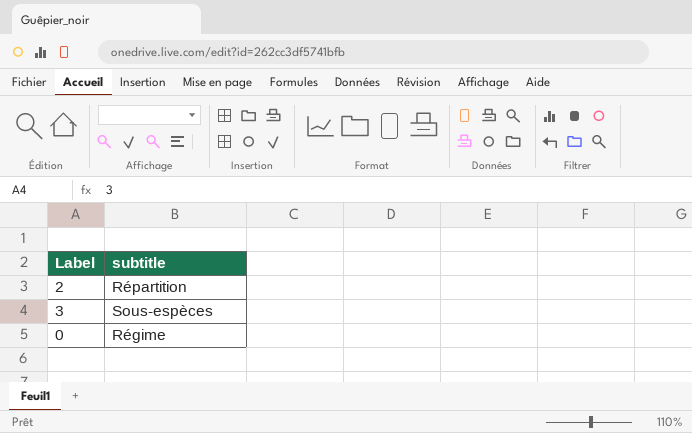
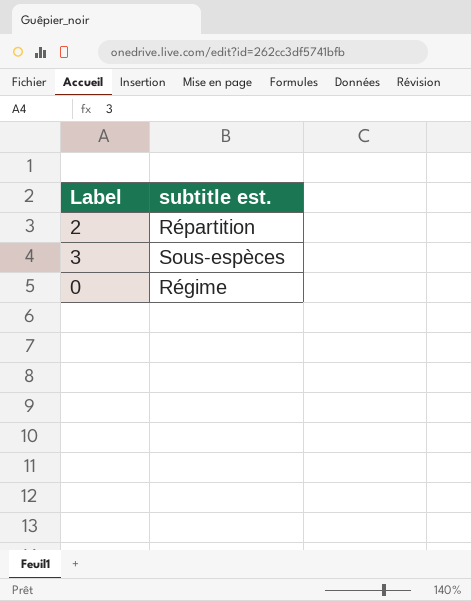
column name: subtitle -> subtitle est.

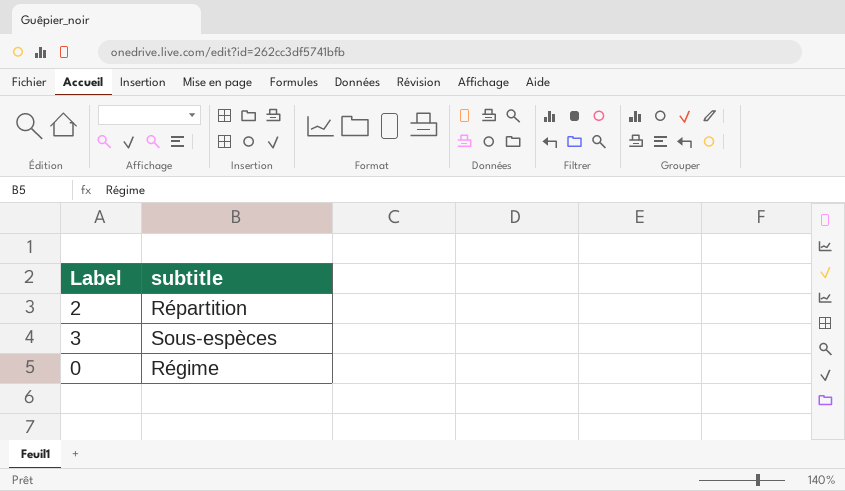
column name: subtitle est. -> subtitle

